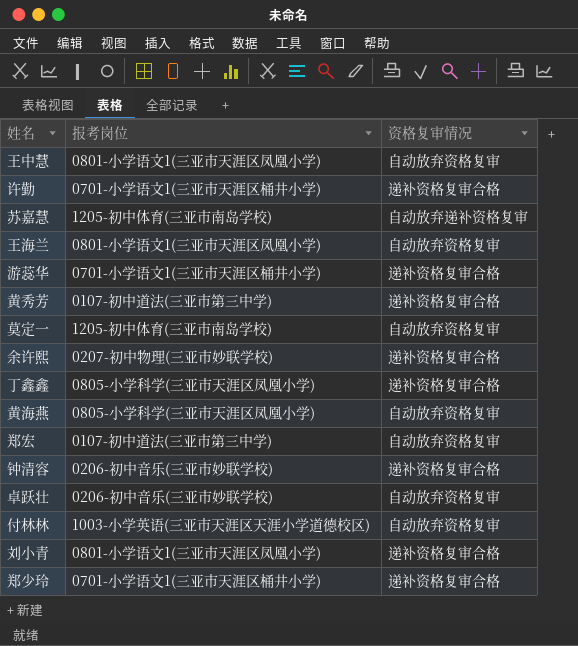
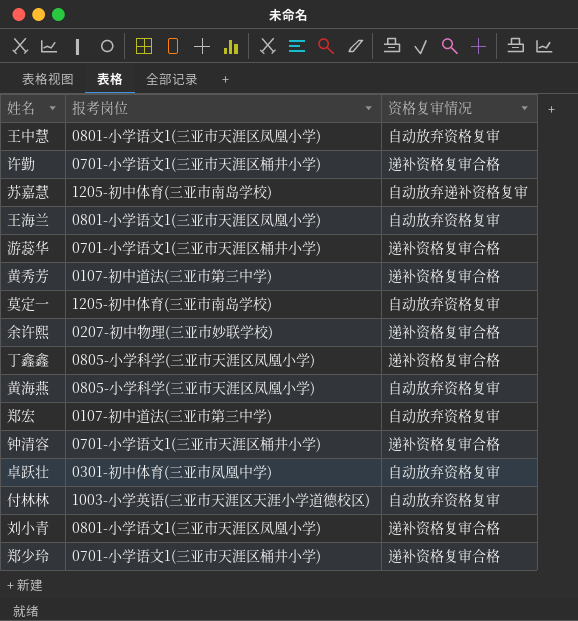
钟清容 | 报考岗位: 0206-初中音乐(三亚市妙联学校) -> 0701-小学语文1(三亚市天涯区桶井小学)
卓跃壮 | 报考岗位: 0206-初中音乐(三亚市妙联学校) -> 0301-初中体育(三亚市凤凰中学)

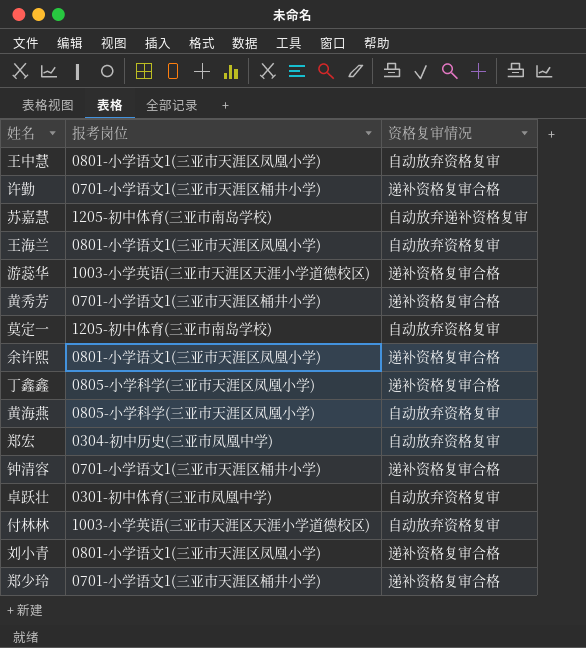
游蕊华 | 报考岗位: 0701-小学语文1(三亚市天涯区桶井小学) -> 1003-小学英语(三亚市天涯区天涯小学道德校区)
黄秀芳 | 报考岗位: 0107-初中道法(三亚市第三中学) -> 0701-小学语文1(三亚市天涯区桶井小学)
余许熙 | 报考岗位: 0207-初中物理(三亚市妙联学校) -> 0801-小学语文1(三亚市天涯区凤凰小学)
郑宏 | 报考岗位: 0107-初中道法(三亚市第三中学) -> 0304-初中历史(三亚市凤凰中学)

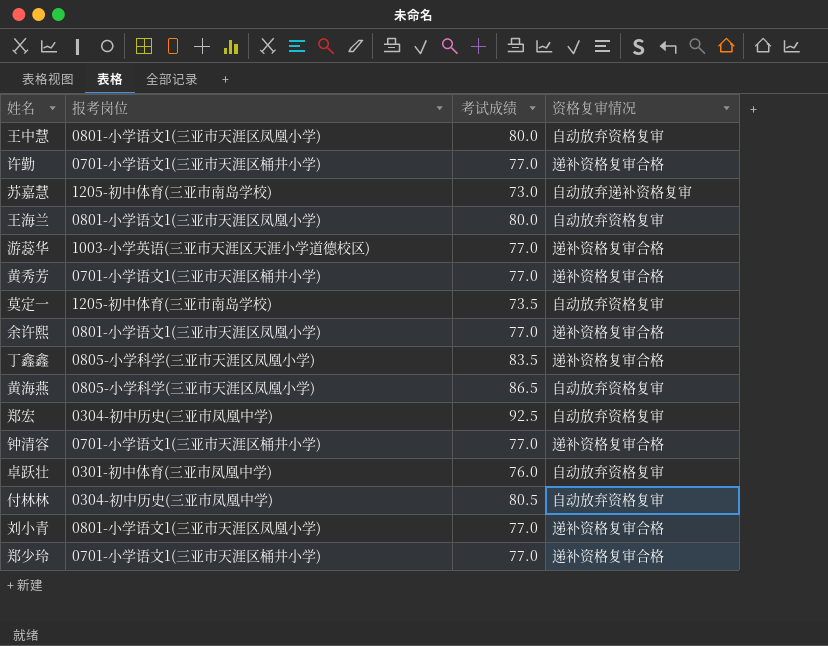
column 考试成绩 | position: none -> 3
付林林 | 报考岗位: 1003-小学英语(三亚市天涯区天涯小学道德校区) -> 0304-初中历史(三亚市凤凰中学)

